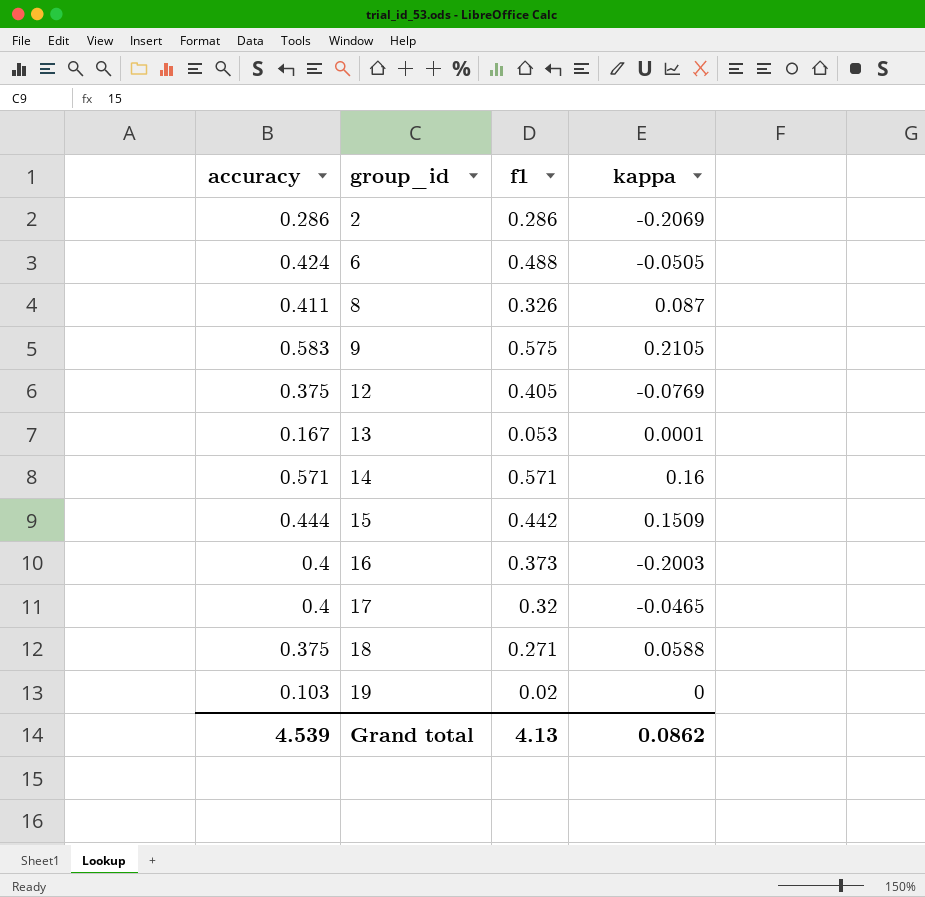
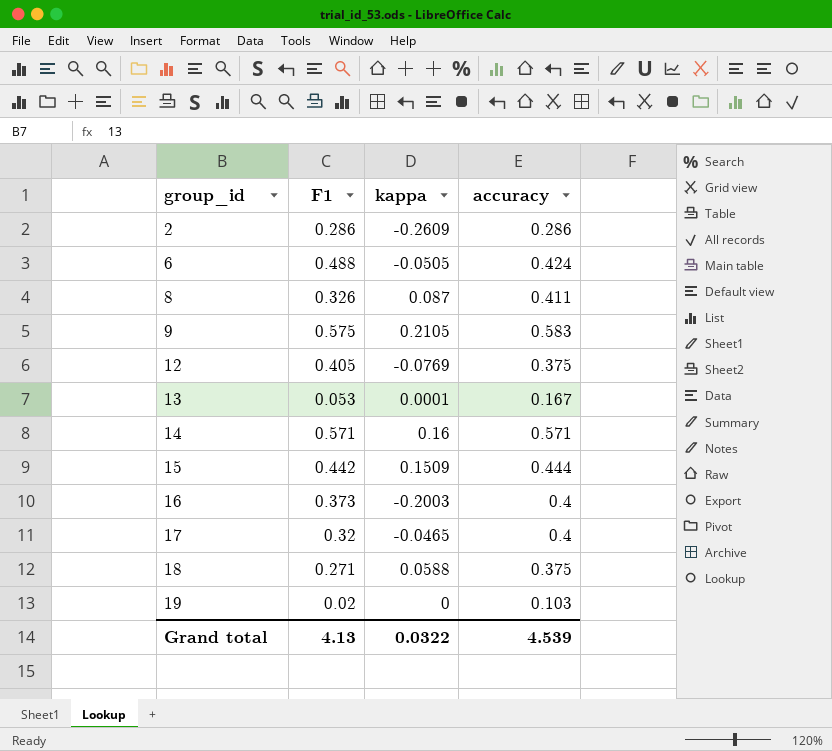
column name: f1 -> F1
column accuracy | position: 1 -> 4
2 | kappa: -0.2069 -> -0.2609
Grand total | kappa: 0.0862 -> 0.0322

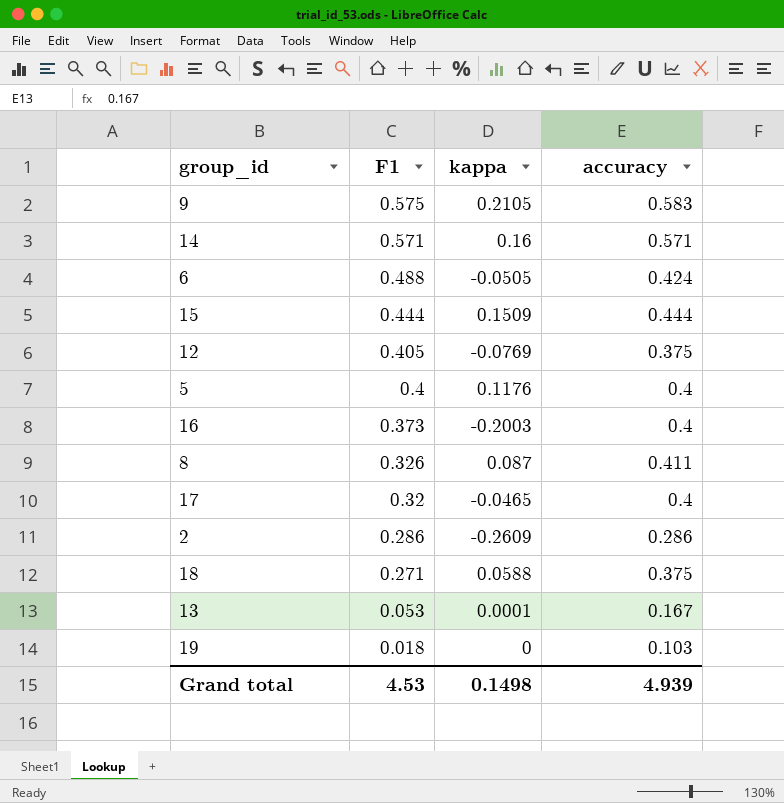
row order: group_id ascending -> F1 descending
15 | F1: 0.442 -> 0.444
row 5: none -> 0.4 | 0.1176 | 0.4
19 | F1: 0.02 -> 0.018
Grand total | F1: 4.13 -> 4.53
Grand total | kappa: 0.0322 -> 0.1498
Grand total | accuracy: 4.539 -> 4.939

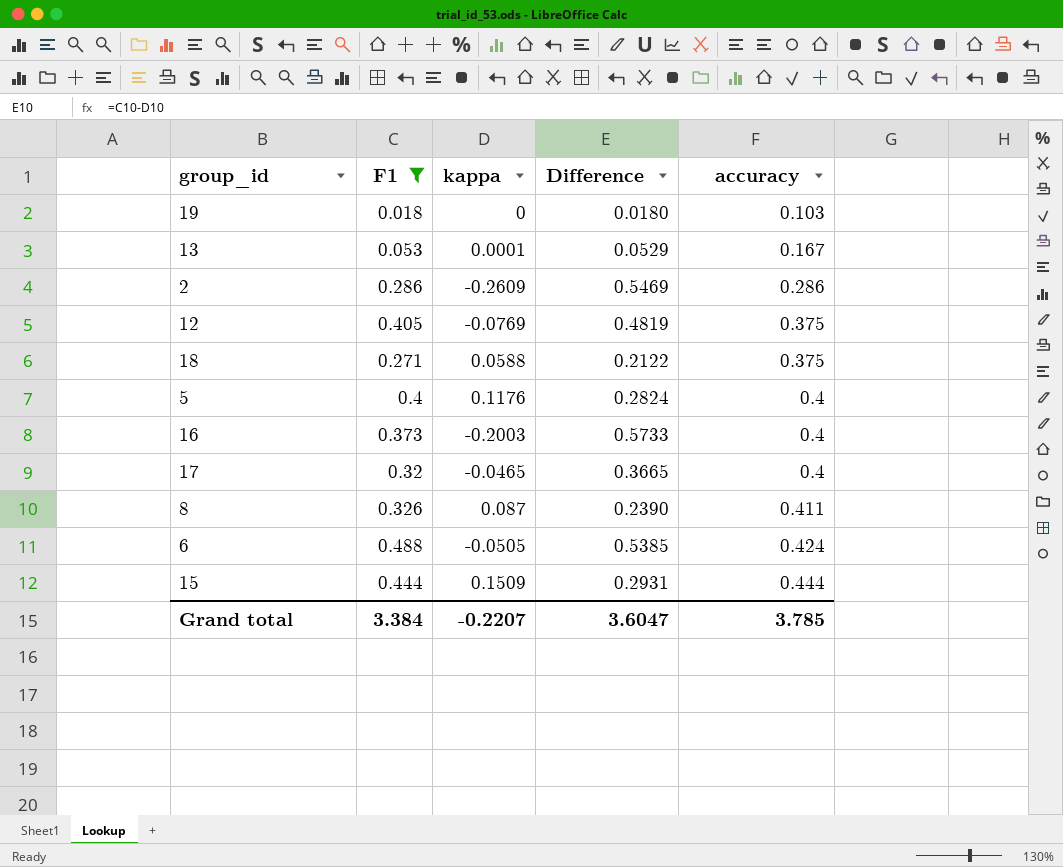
filter: none -> F1 <= 0.488
row order: F1 descending -> accuracy ascending
column Difference | formula: none -> [F1] - [kappa]
Grand total | F1: 4.53 -> 3.384
Grand total | kappa: 0.1498 -> -0.2207
Grand total | accuracy: 4.939 -> 3.785

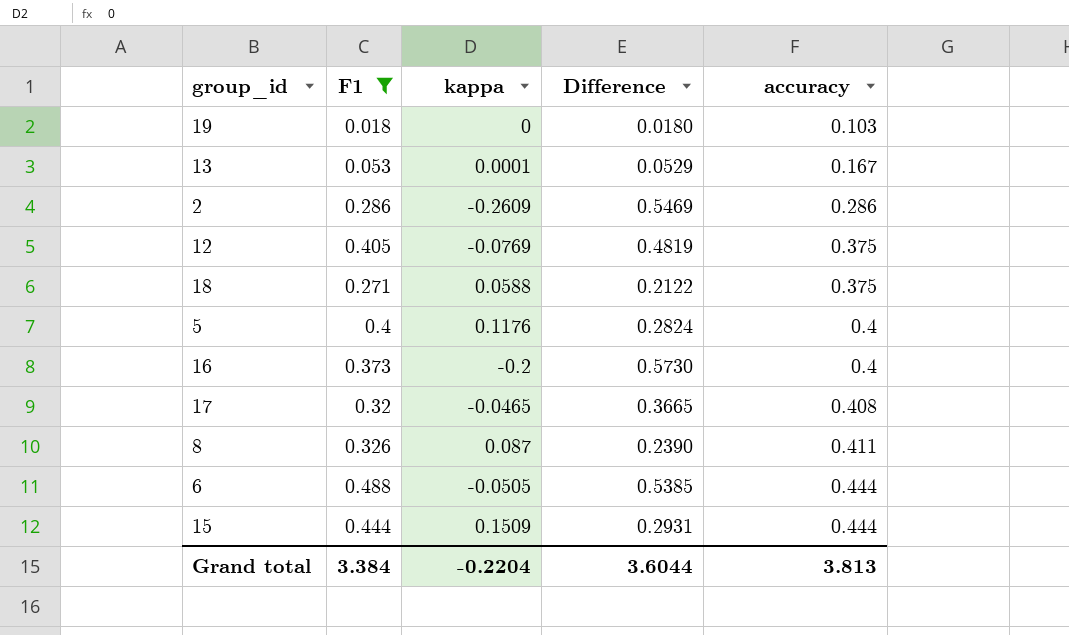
16 | kappa: -0.2003 -> -0.2
16 | Difference: 0.5733 -> 0.5730
17 | accuracy: 0.4 -> 0.408
6 | accuracy: 0.424 -> 0.444
Grand total | kappa: -0.2207 -> -0.2204
Grand total | Difference: 3.6047 -> 3.6044
Grand total | accuracy: 3.785 -> 3.813

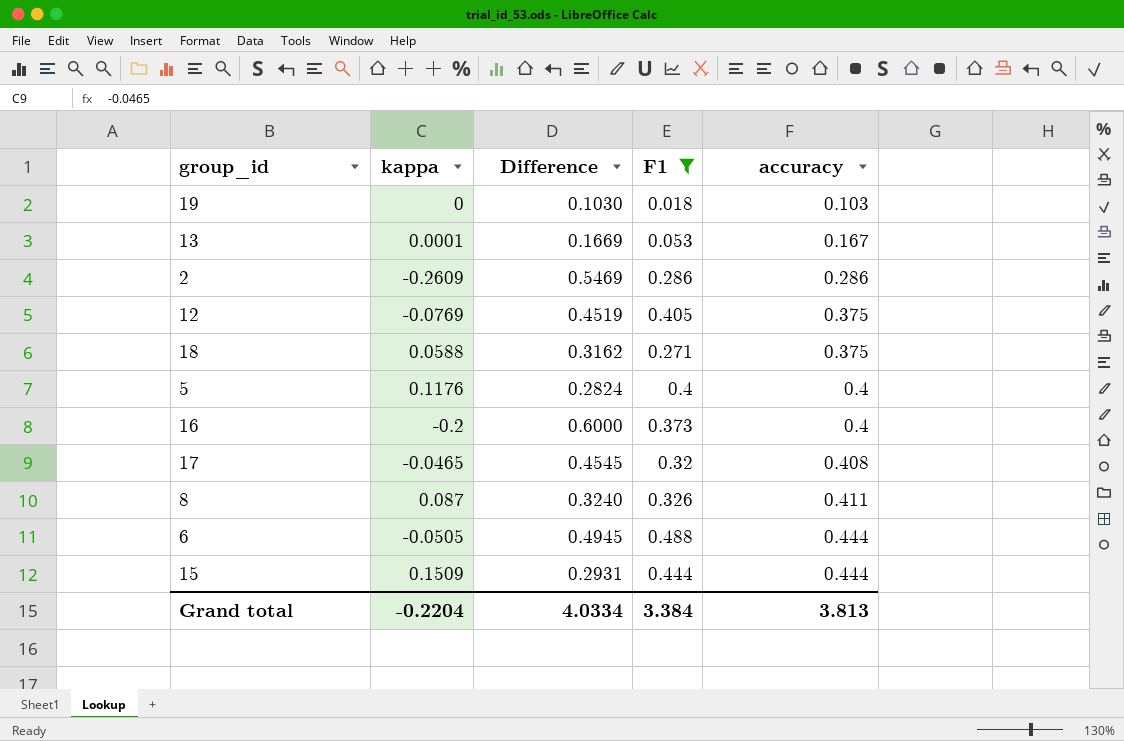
column Difference | formula: [F1] - [kappa] -> [accuracy] - [kappa]
column F1 | position: 2 -> 4
Grand total | Difference: 3.6044 -> 4.0334

